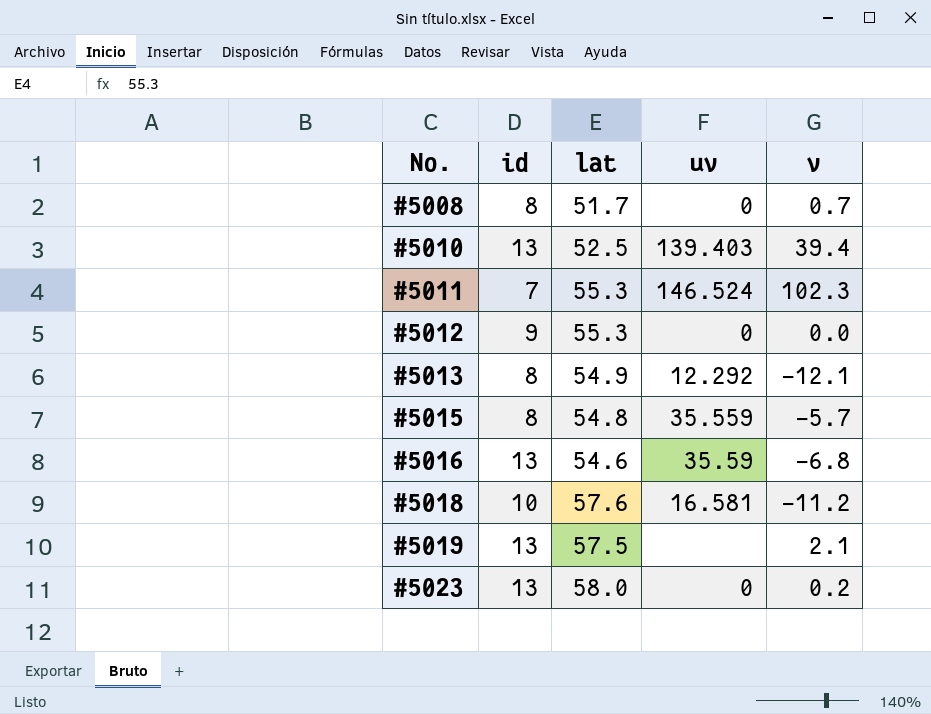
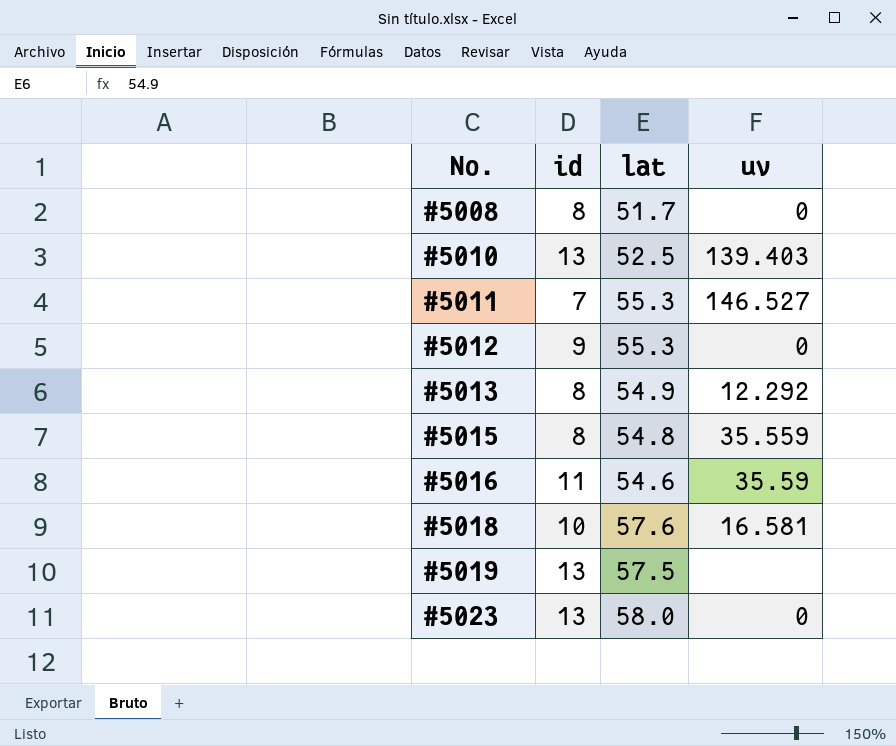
column v | position: 5 -> none
#5011 | uv: 146.524 -> 146.527
#5016 | id: 13 -> 11

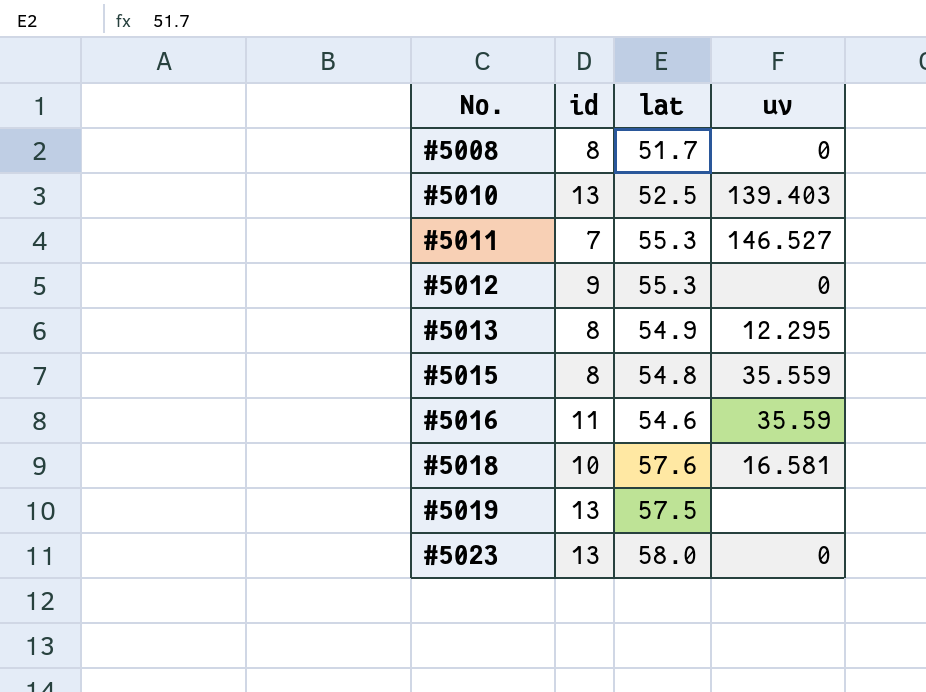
#5013 | uv: 12.292 -> 12.295

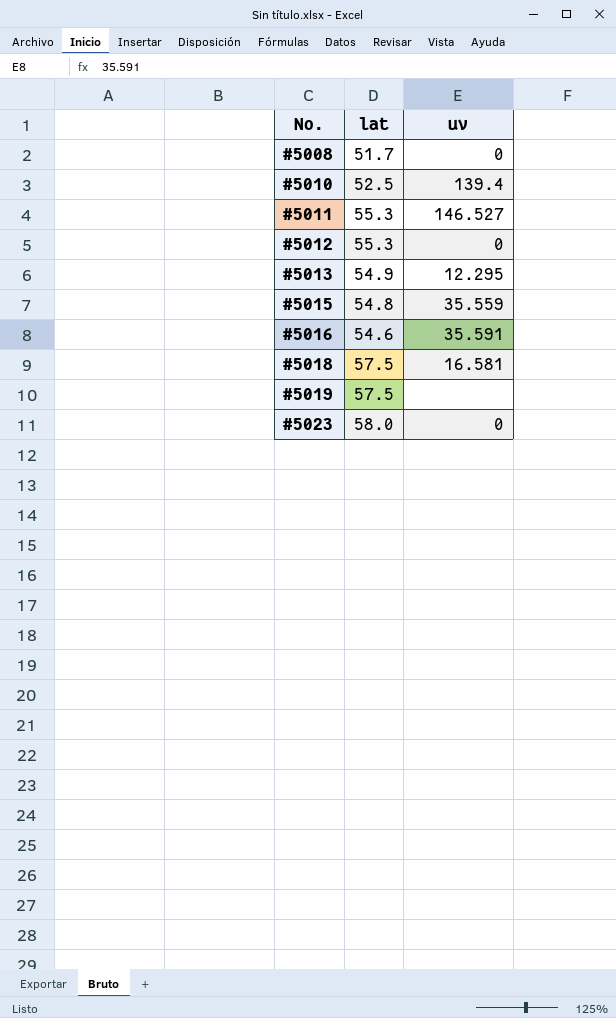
column id | position: 2 -> none
#5010 | uv: 139.403 -> 139.4
#5016 | uv: 35.59 -> 35.591
#5018 | lat: 57.6 -> 57.5

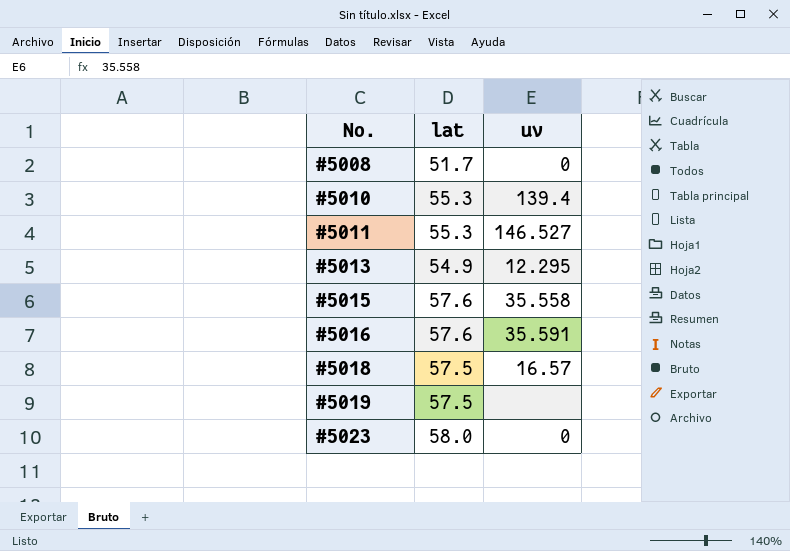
row #5012: 55.3 | 0 -> none
#5010 | lat: 52.5 -> 55.3
#5015 | lat: 54.8 -> 57.6
#5015 | uv: 35.559 -> 35.558
#5016 | lat: 54.6 -> 57.6
#5018 | uv: 16.581 -> 16.57

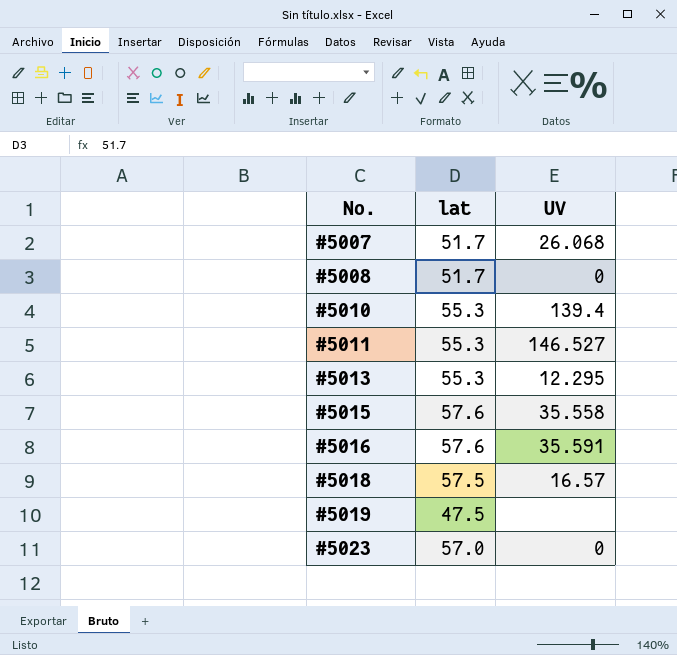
column name: uv -> UV
row #5007: none -> 51.7 | 26.068
#5013 | lat: 54.9 -> 55.3
#5019 | lat: 57.5 -> 47.5
#5023 | lat: 58.0 -> 57.0

